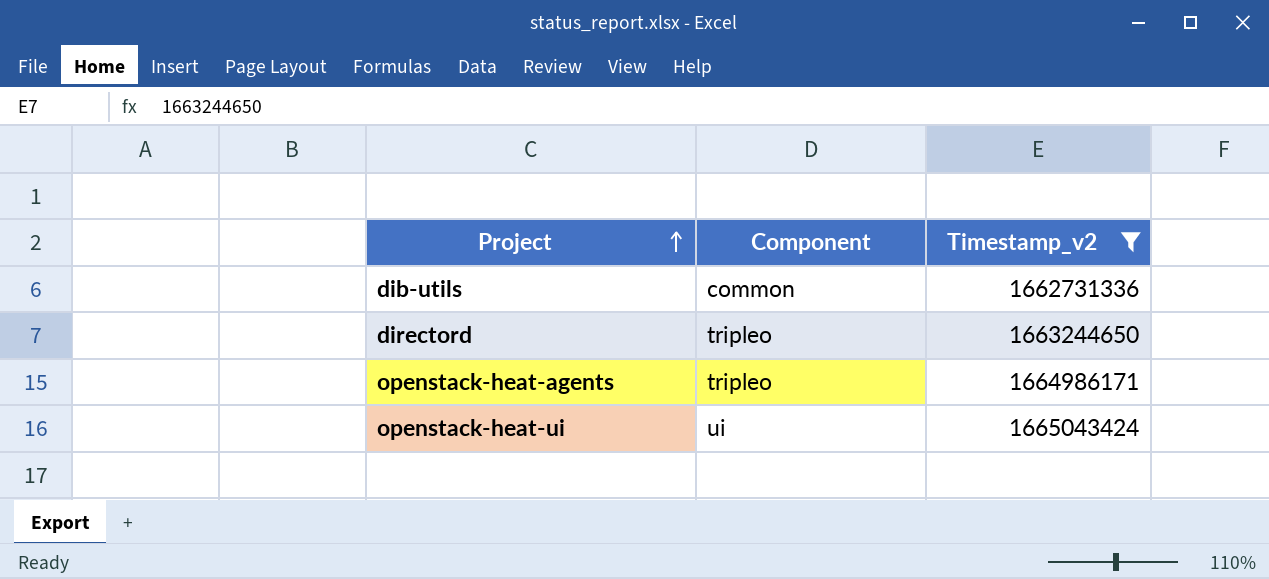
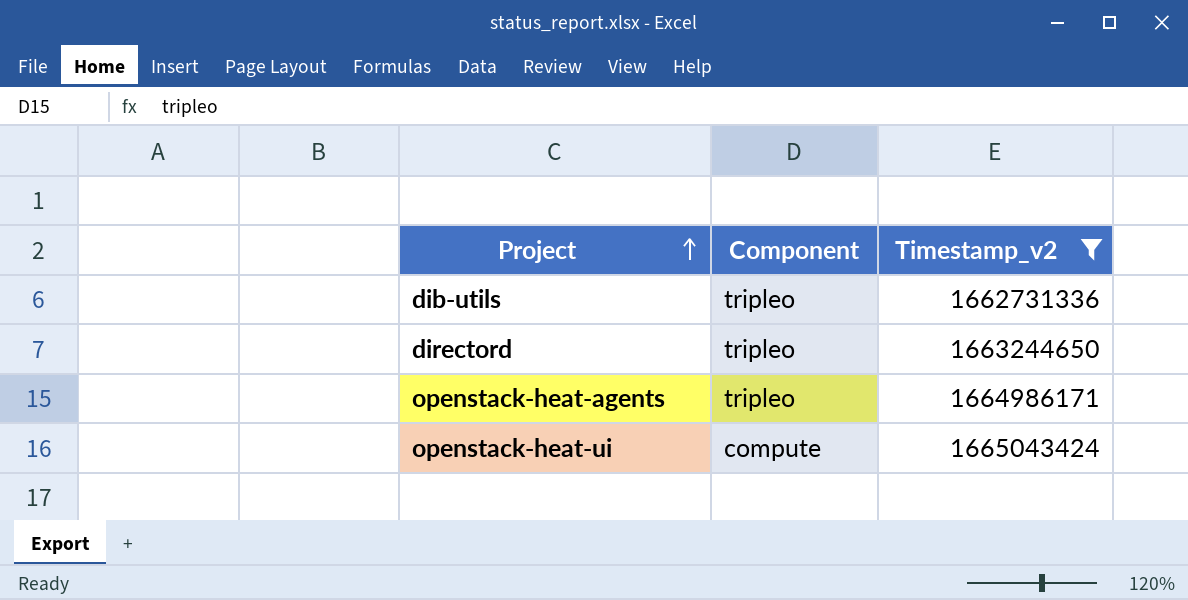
dib-utils | Component: common -> tripleo
openstack-heat-ui | Component: ui -> compute

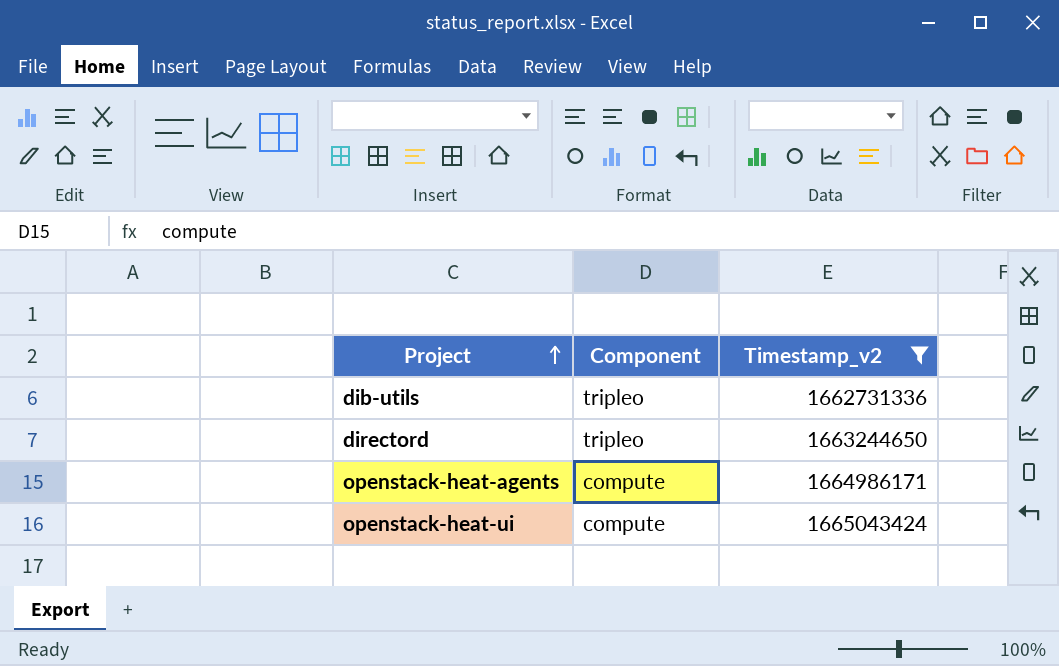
openstack-heat-agents | Component: tripleo -> compute

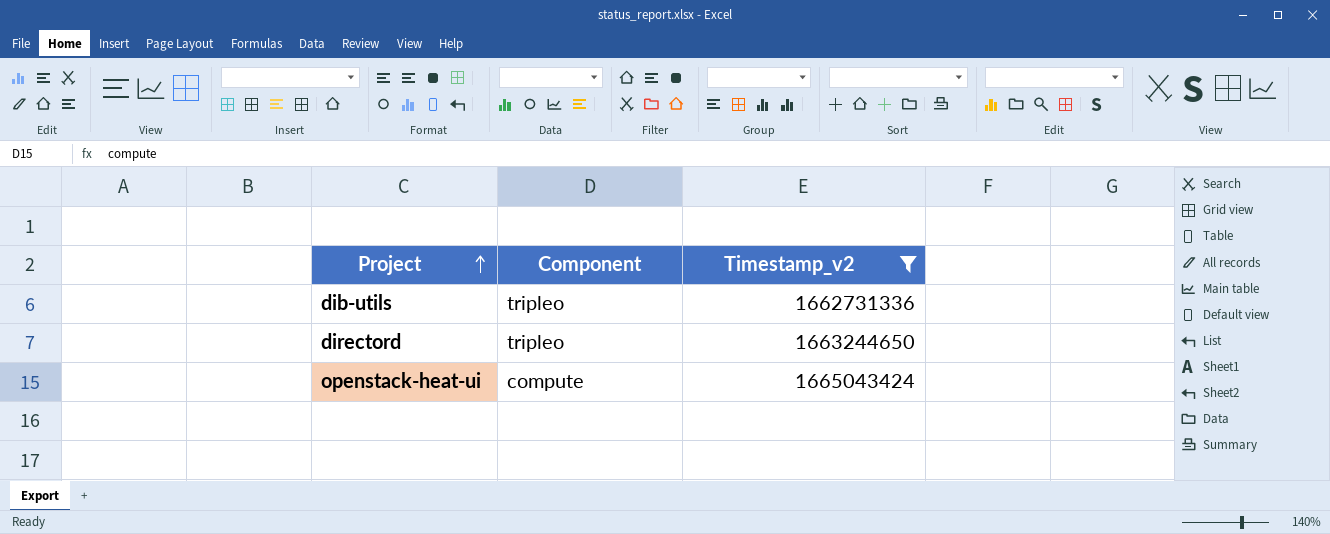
row openstack-heat-agents: compute | 1664986171 -> none

